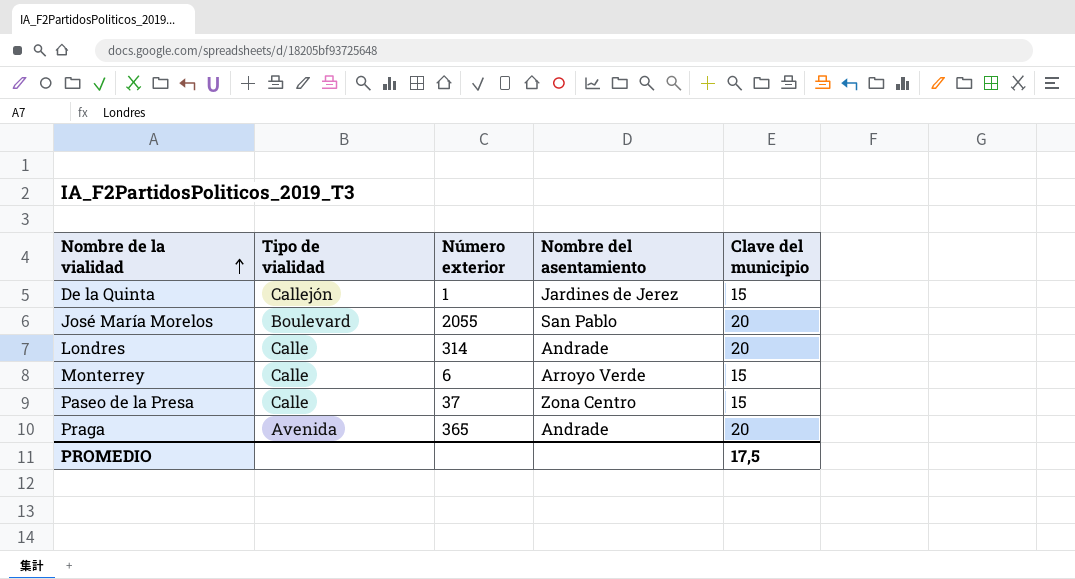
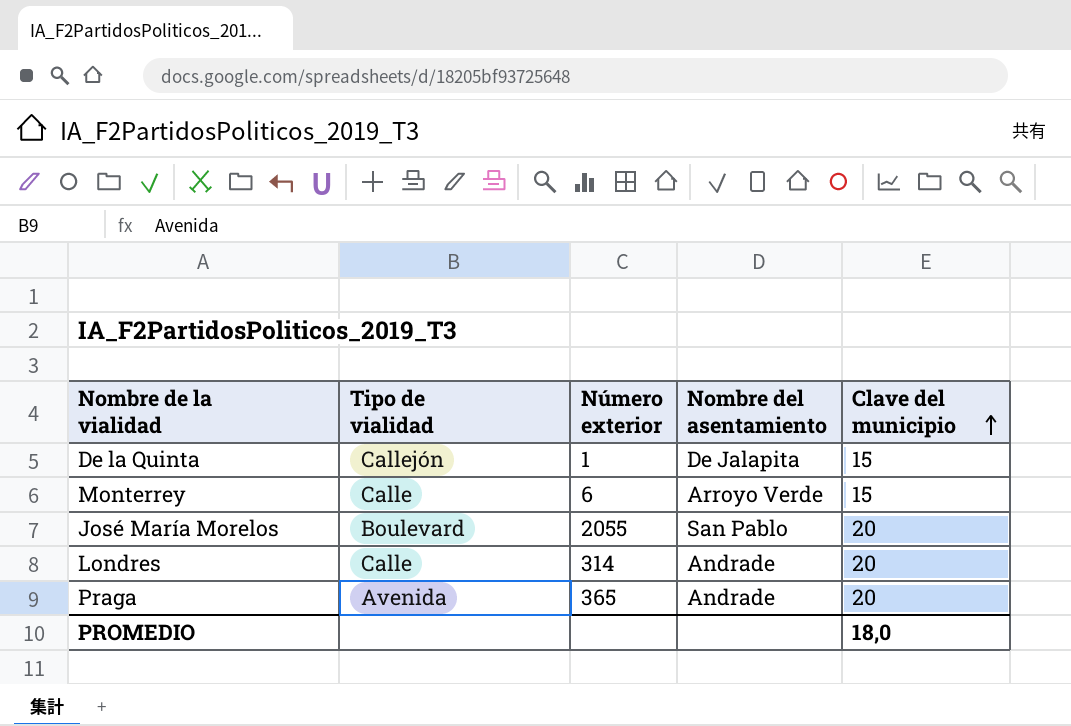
row order: Nombre de la vialidad ascending -> Clave del municipio ascending
row Paseo de la Presa: Calle | 37 | Zona Centro | 15 -> none
De la Quinta | Nombre del asentamiento: Jardines de Jerez -> De Jalapita
PROMEDIO | Clave del municipio: 17,5 -> 18,0

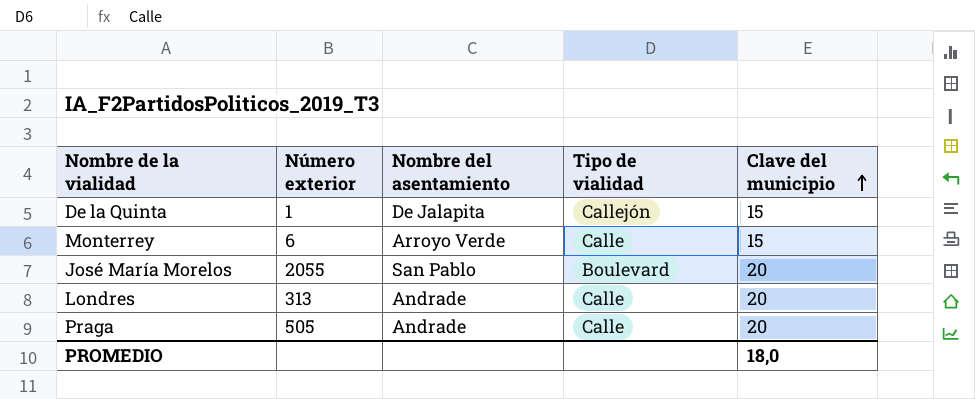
column Tipo de vialidad | position: 2 -> 4
Londres | Número exterior: 314 -> 313
Praga | Número exterior: 365 -> 505
Praga | Tipo de vialidad: Avenida -> Calle

